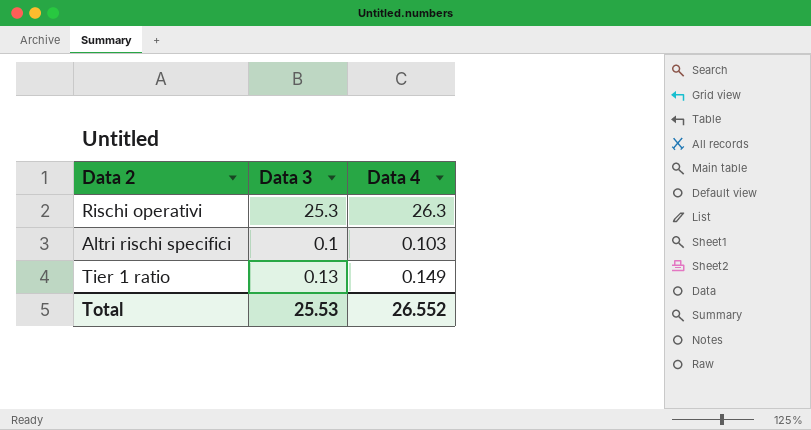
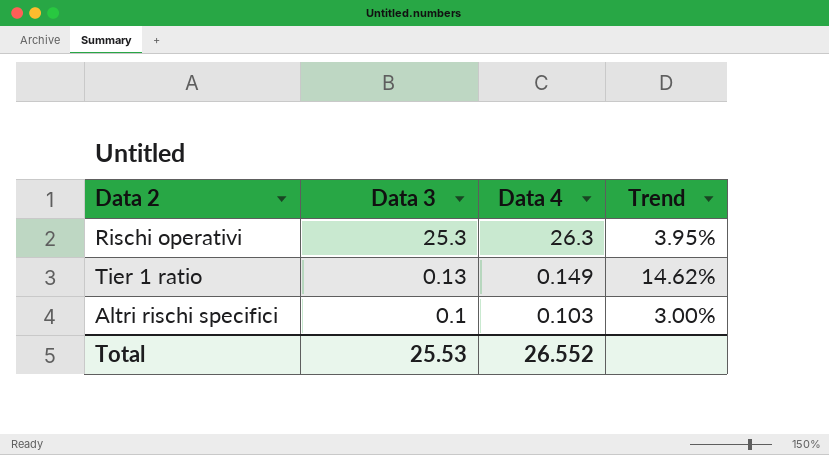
row order: none -> Data 3 descending
column Trend | formula: none -> ([Data 4] - [Data 3]) / [Data 3]

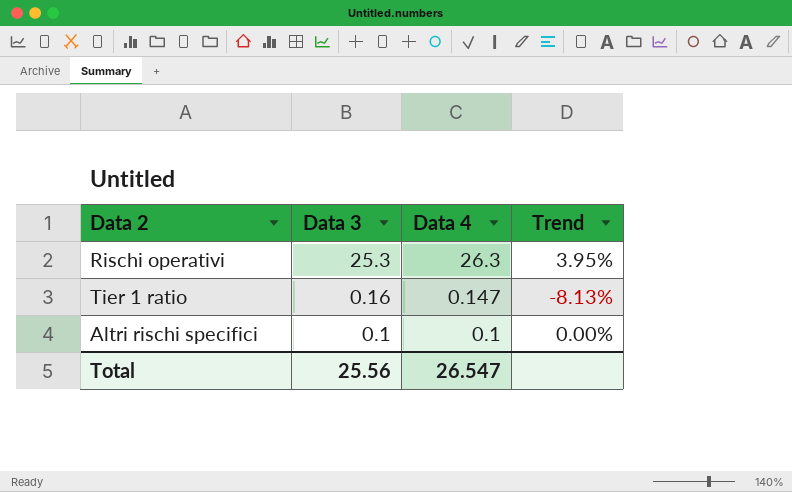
Tier 1 ratio | Data 3: 0.13 -> 0.16
Tier 1 ratio | Data 4: 0.149 -> 0.147
Tier 1 ratio | Trend: 14.62% -> -8.13%
Altri rischi specifici | Data 4: 0.103 -> 0.1
Altri rischi specifici | Trend: 3.00% -> 0.00%
Total | Data 3: 25.53 -> 25.56
Total | Data 4: 26.552 -> 26.547

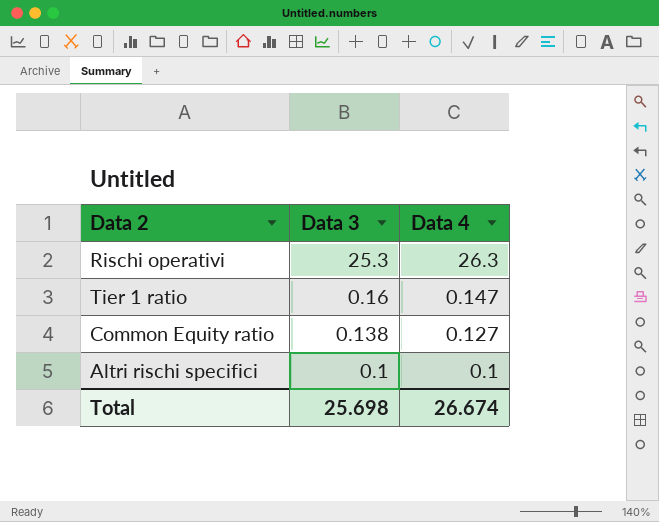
column Trend | formula: ([Data 4] - [Data 3]) / [Data 3] -> none
row Common Equity ratio: none -> 0.138 | 0.127
Total | Data 3: 25.56 -> 25.698
Total | Data 4: 26.547 -> 26.674

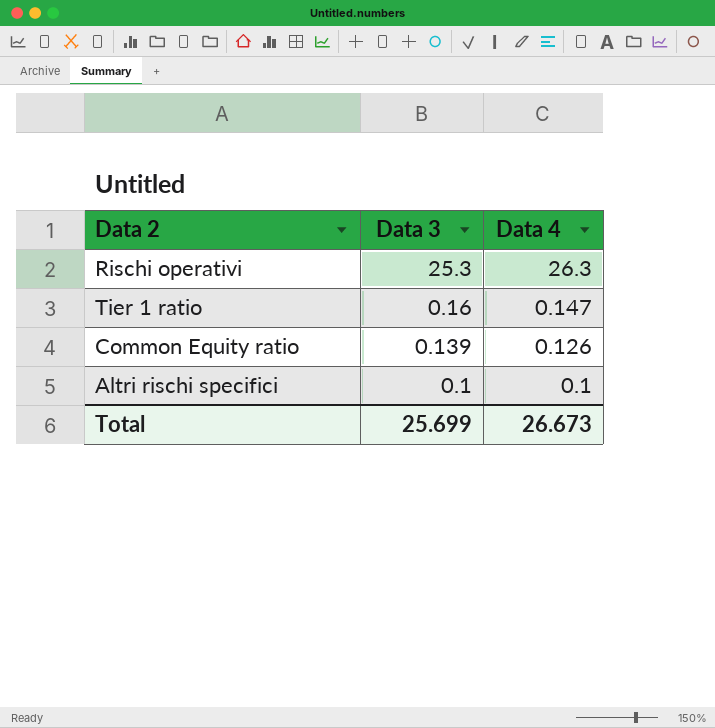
Common Equity ratio | Data 3: 0.138 -> 0.139
Common Equity ratio | Data 4: 0.127 -> 0.126
Total | Data 3: 25.698 -> 25.699
Total | Data 4: 26.674 -> 26.673

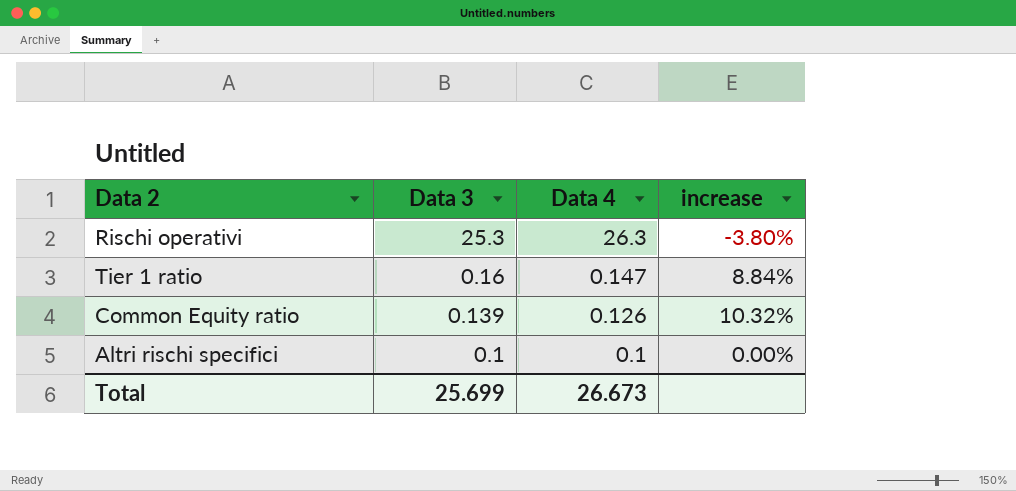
column increase | formula: none -> ([Data 3] - [Data 4]) / [Data 4]

